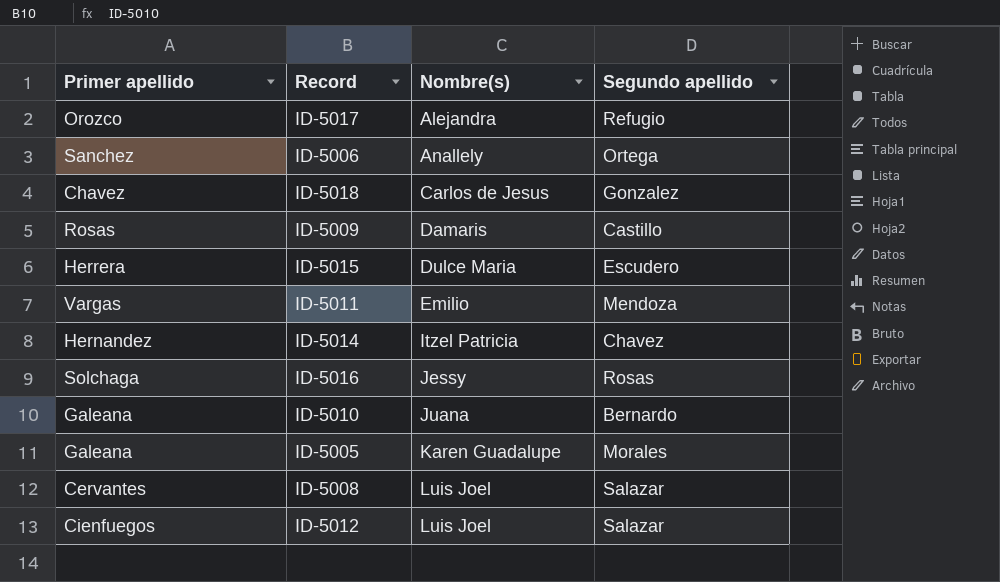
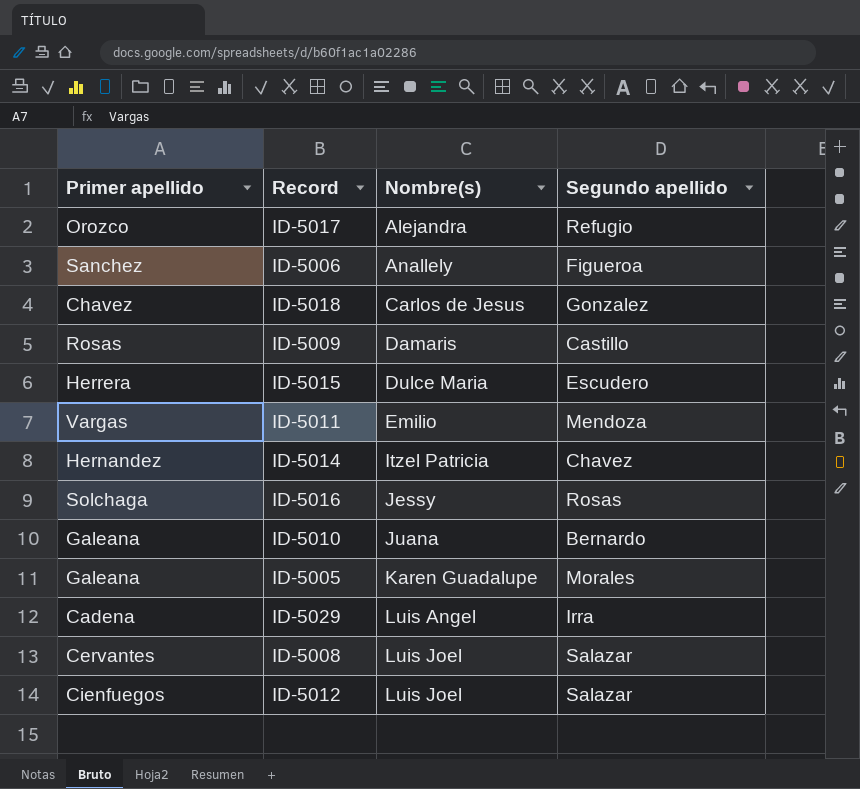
ID-5006 | Segundo apellido: Ortega -> Figueroa
row ID-5029: none -> Cadena | Luis Angel | Irra

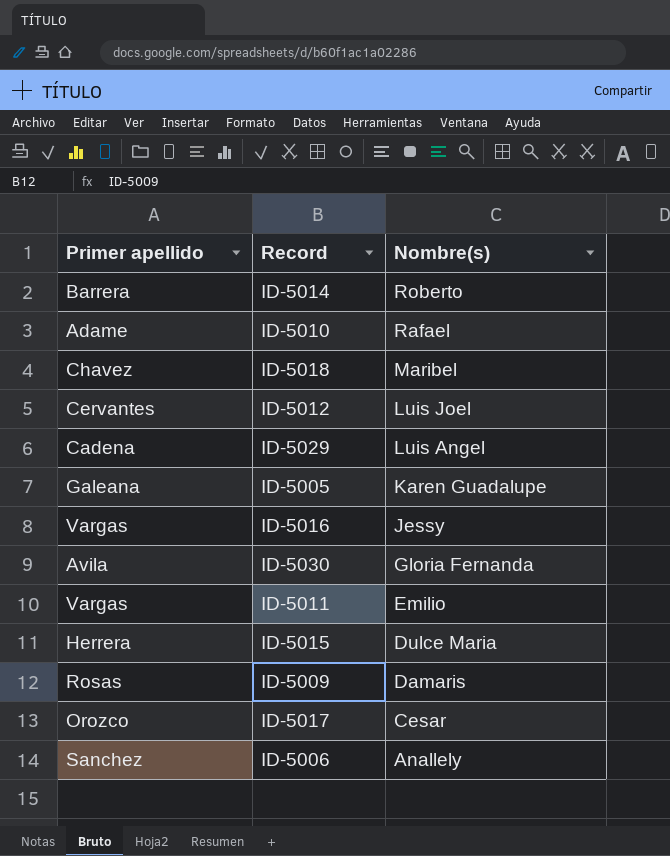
row order: Nombre(s) ascending -> Nombre(s) descending
column Segundo apellido | position: 4 -> none
row ID-5008: Cervantes | Luis Joel | Salazar -> none
ID-5014 | Primer apellido: Hernandez -> Barrera
ID-5014 | Nombre(s): Itzel Patricia -> Roberto
ID-5010 | Primer apellido: Galeana -> Adame
ID-5010 | Nombre(s): Juana -> Rafael
ID-5018 | Nombre(s): Carlos de Jesus -> Maribel
ID-5012 | Primer apellido: Cienfuegos -> Cervantes
ID-5016 | Primer apellido: Solchaga -> Vargas
row ID-5030: none -> Avila | Gloria Fernanda
ID-5017 | Nombre(s): Alejandra -> Cesar

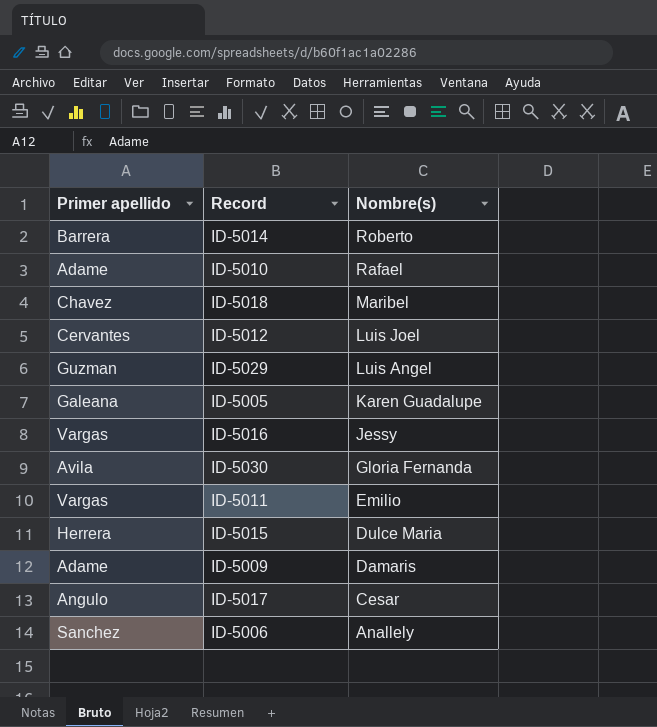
ID-5029 | Primer apellido: Cadena -> Guzman
ID-5009 | Primer apellido: Rosas -> Adame
ID-5017 | Primer apellido: Orozco -> Angulo

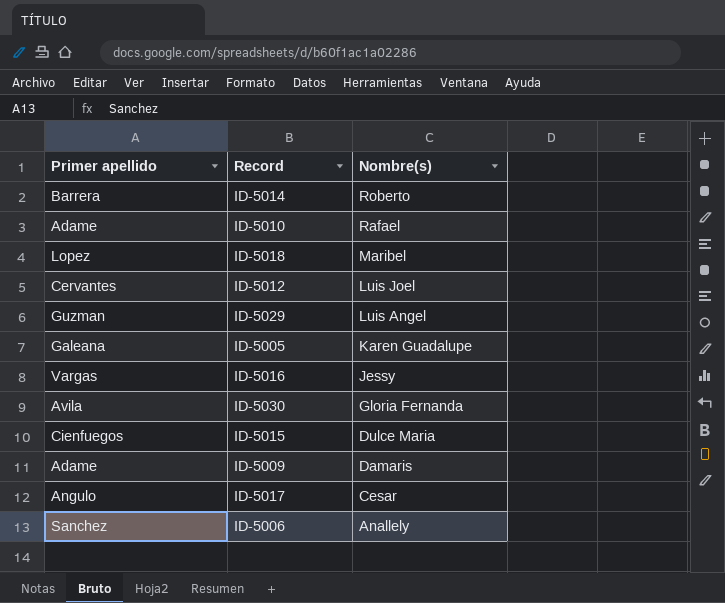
row ID-5011: Vargas | Emilio -> none
ID-5018 | Primer apellido: Chavez -> Lopez
ID-5015 | Primer apellido: Herrera -> Cienfuegos

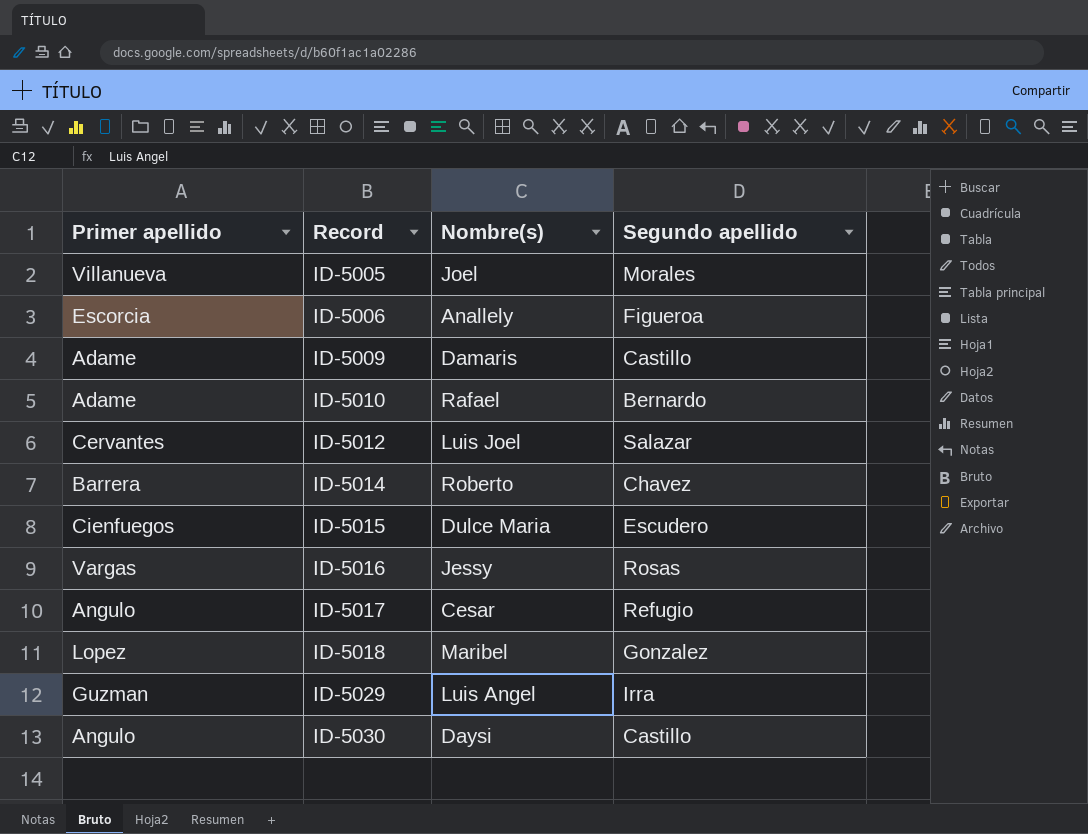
row order: Nombre(s) descending -> Record ascending
column Segundo apellido | position: none -> 4
ID-5005 | Primer apellido: Galeana -> Villanueva
ID-5005 | Nombre(s): Karen Guadalupe -> Joel
ID-5006 | Primer apellido: Sanchez -> Escorcia
ID-5030 | Primer apellido: Avila -> Angulo
ID-5030 | Nombre(s): Gloria Fernanda -> Daysi

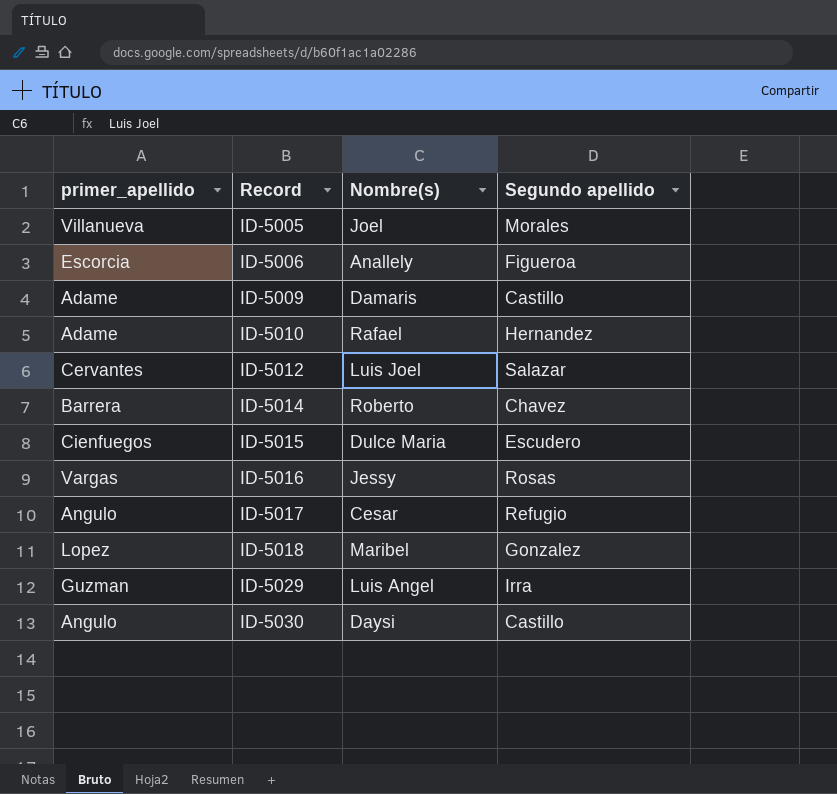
column name: Primer apellido -> primer_apellido
ID-5010 | Segundo apellido: Bernardo -> Hernandez

